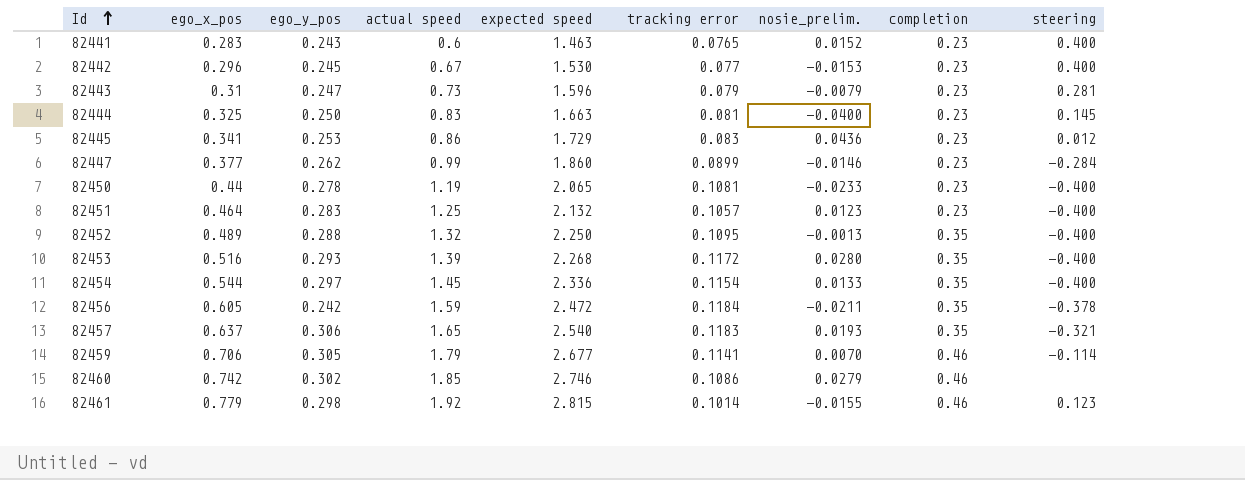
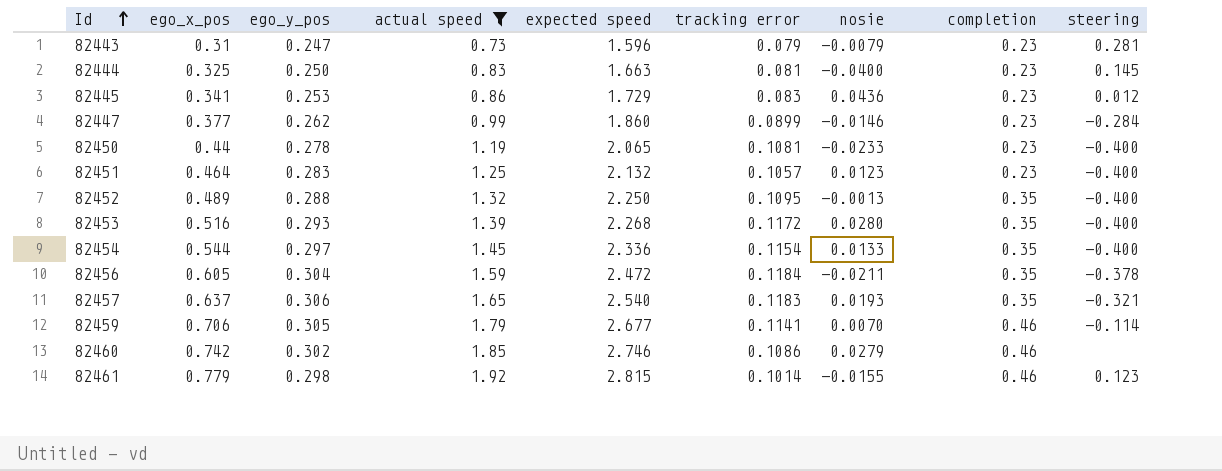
filter: none -> actual speed >= 0.73
column name: nosie_prelim. -> nosie
82456 | ego_y_pos: 0.242 -> 0.304

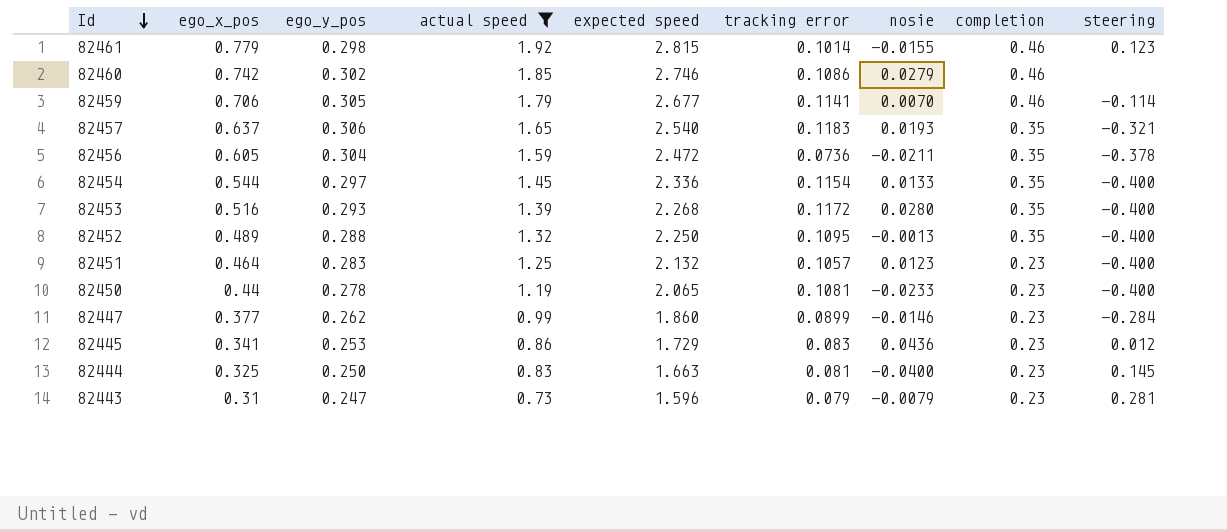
row order: Id ascending -> Id descending
82456 | tracking error: 0.1184 -> 0.0736

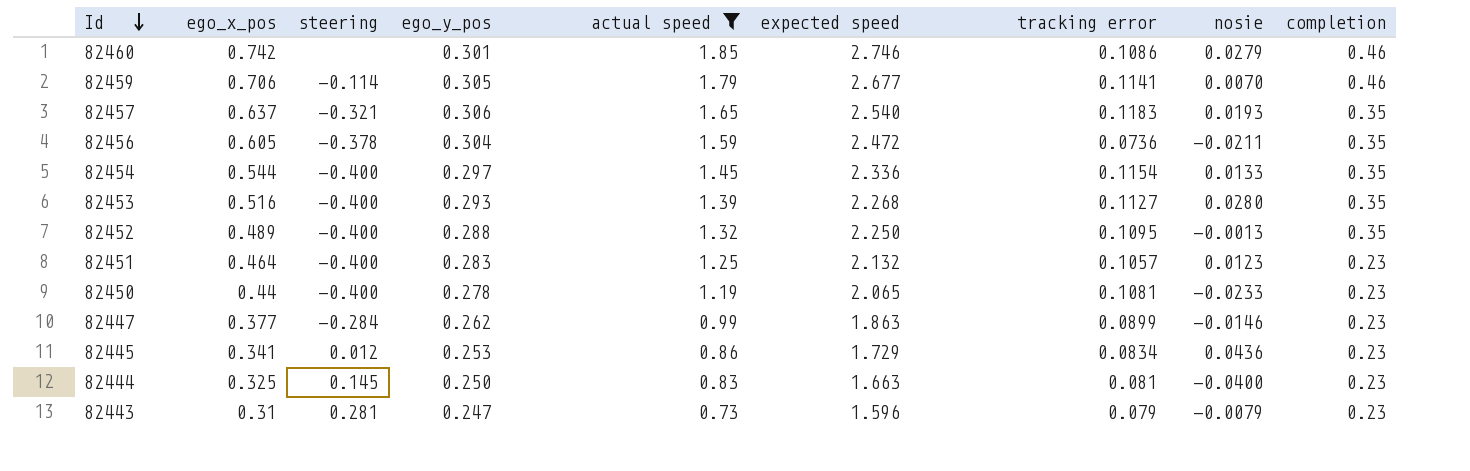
column steering | position: 9 -> 3
row 82461: 0.779 | 0.298 | 1.92 | 2.815 | 0.1014 | -0.0155 | 0.46 | 0.123 -> none
82460 | ego_y_pos: 0.302 -> 0.301
82453 | tracking error: 0.1172 -> 0.1127
82447 | expected speed: 1.860 -> 1.863
82445 | tracking error: 0.083 -> 0.0834

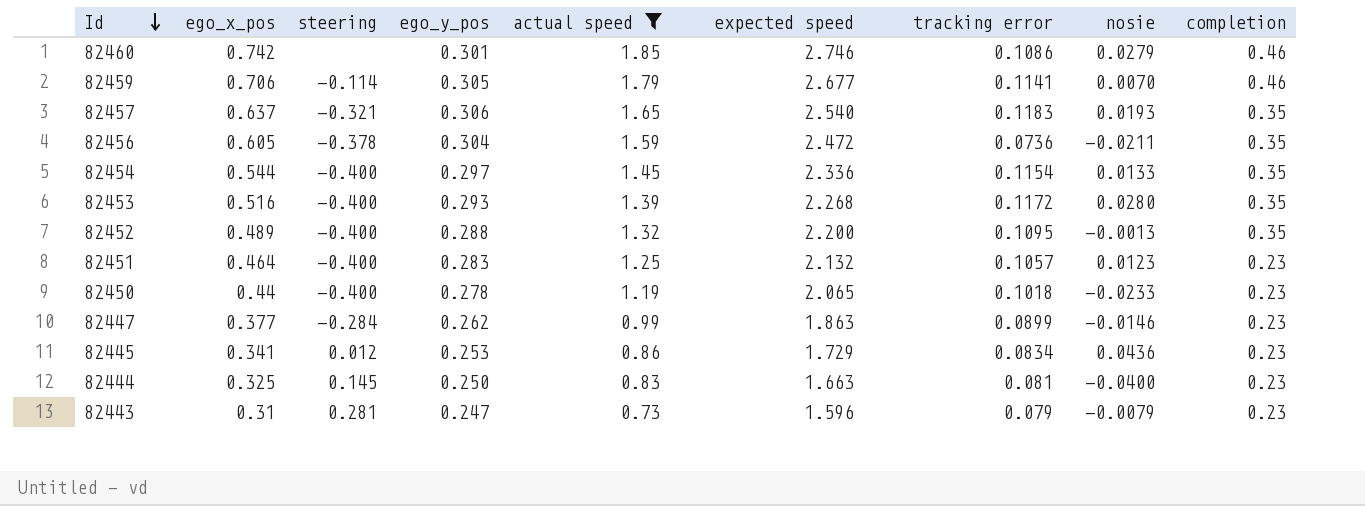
82453 | tracking error: 0.1127 -> 0.1172
82452 | expected speed: 2.250 -> 2.200
82450 | tracking error: 0.1081 -> 0.1018

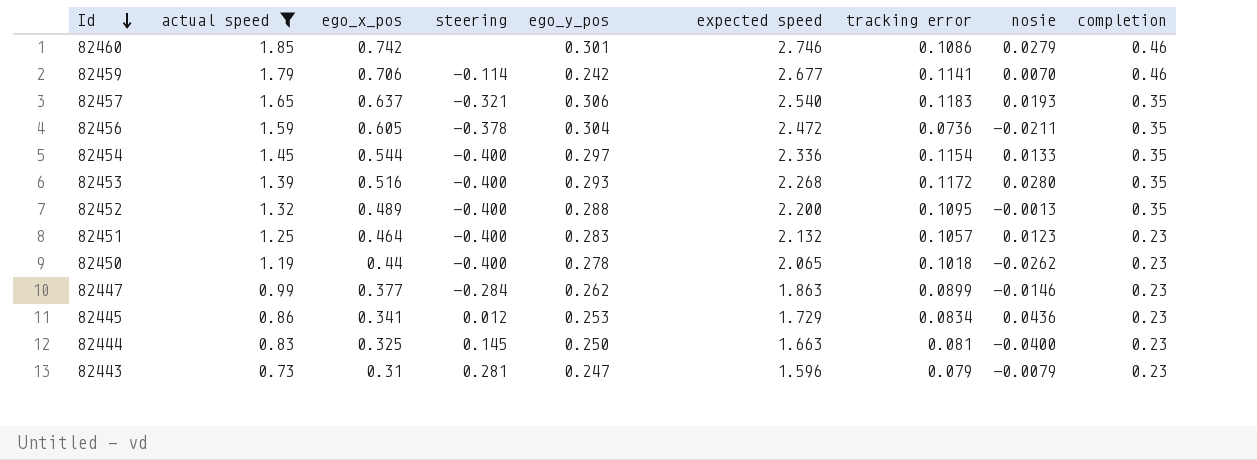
column actual speed | position: 5 -> 2
82459 | ego_y_pos: 0.305 -> 0.242
82450 | nosie: -0.0233 -> -0.0262

